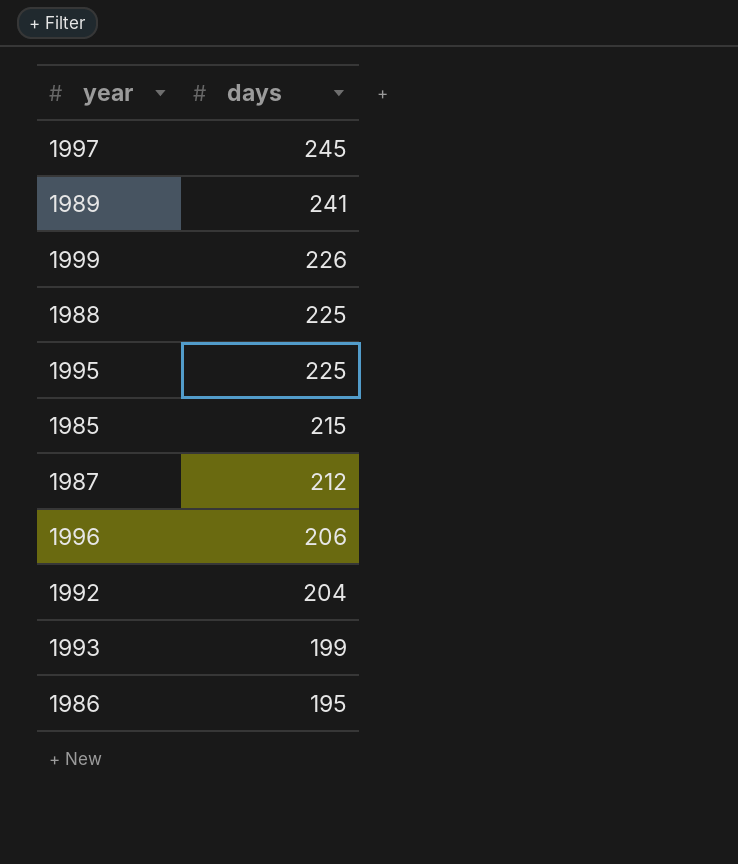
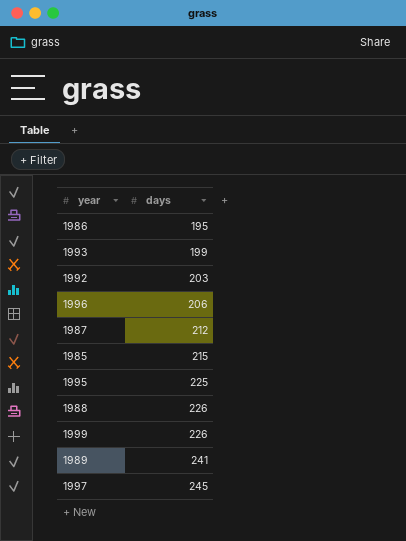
row order: days descending -> days ascending
1992 | days: 204 -> 203
1988 | days: 225 -> 226

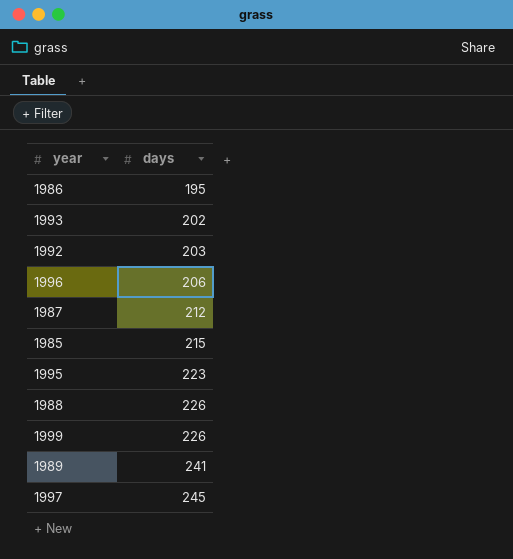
1993 | days: 199 -> 202
1995 | days: 225 -> 223

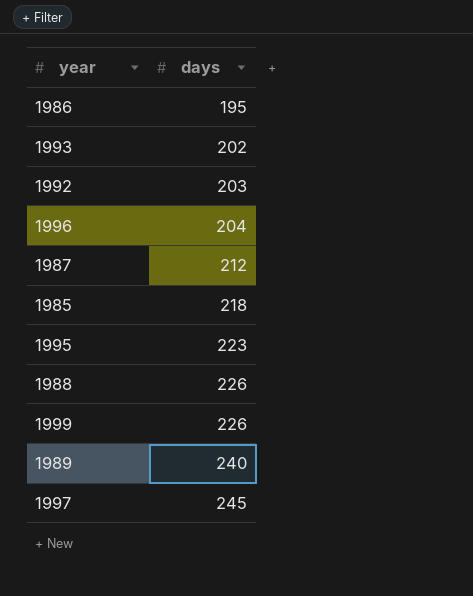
1996 | days: 206 -> 204
1985 | days: 215 -> 218
1989 | days: 241 -> 240

